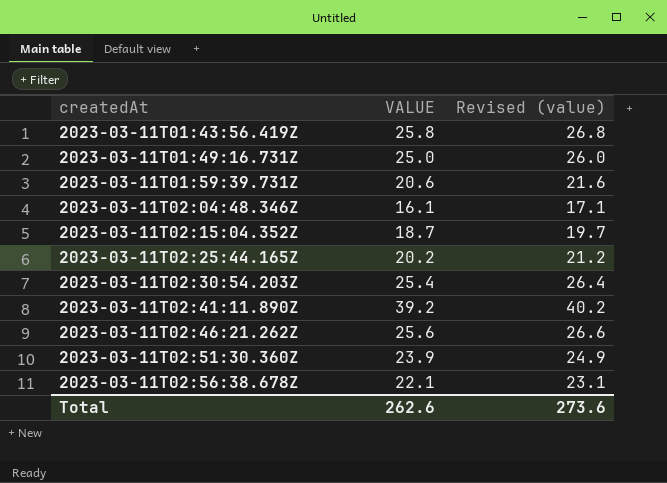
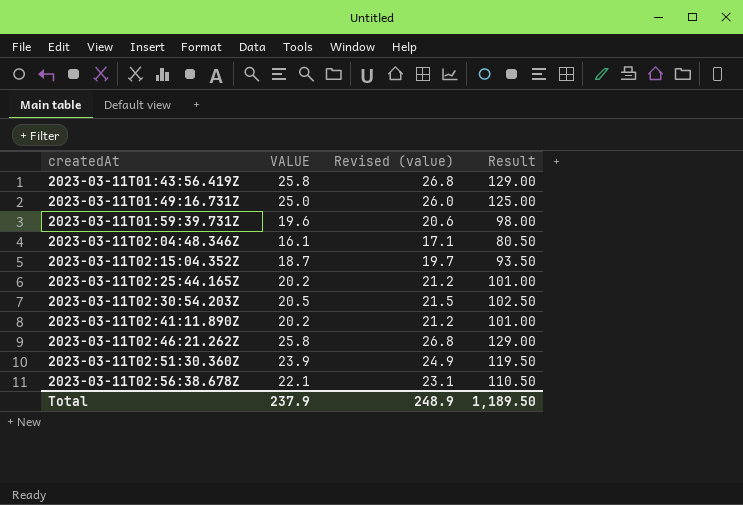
column Result | formula: none -> [VALUE] * 5
2023-03-11T01:59:39.731Z | VALUE: 20.6 -> 19.6
2023-03-11T01:59:39.731Z | Revised (value): 21.6 -> 20.6
2023-03-11T02:30:54.203Z | VALUE: 25.4 -> 20.5
2023-03-11T02:30:54.203Z | Revised (value): 26.4 -> 21.5
2023-03-11T02:41:11.890Z | VALUE: 39.2 -> 20.2
2023-03-11T02:41:11.890Z | Revised (value): 40.2 -> 21.2
2023-03-11T02:46:21.262Z | VALUE: 25.6 -> 25.8
2023-03-11T02:46:21.262Z | Revised (value): 26.6 -> 26.8
Total | VALUE: 262.6 -> 237.9
Total | Revised (value): 273.6 -> 248.9

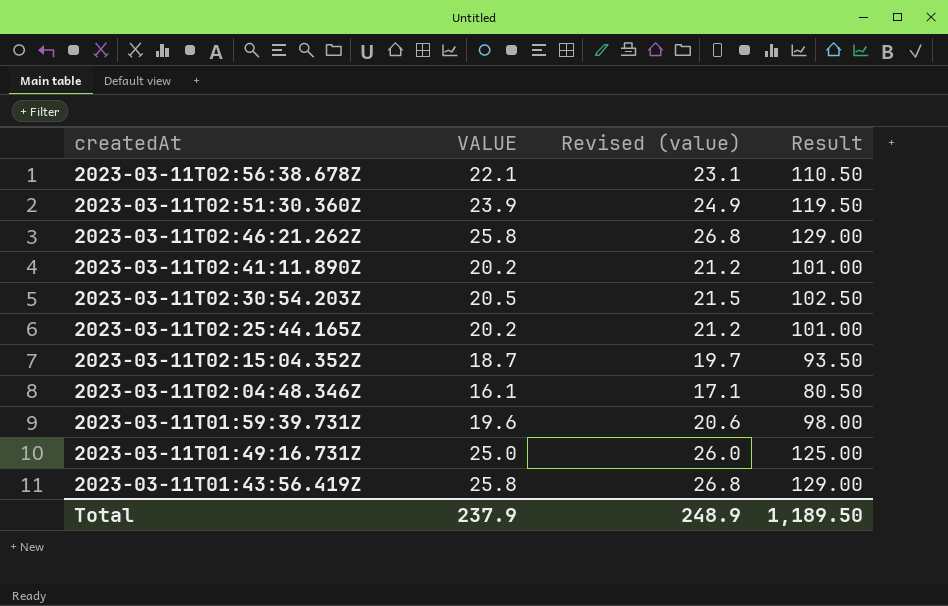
row order: createdAt ascending -> createdAt descending

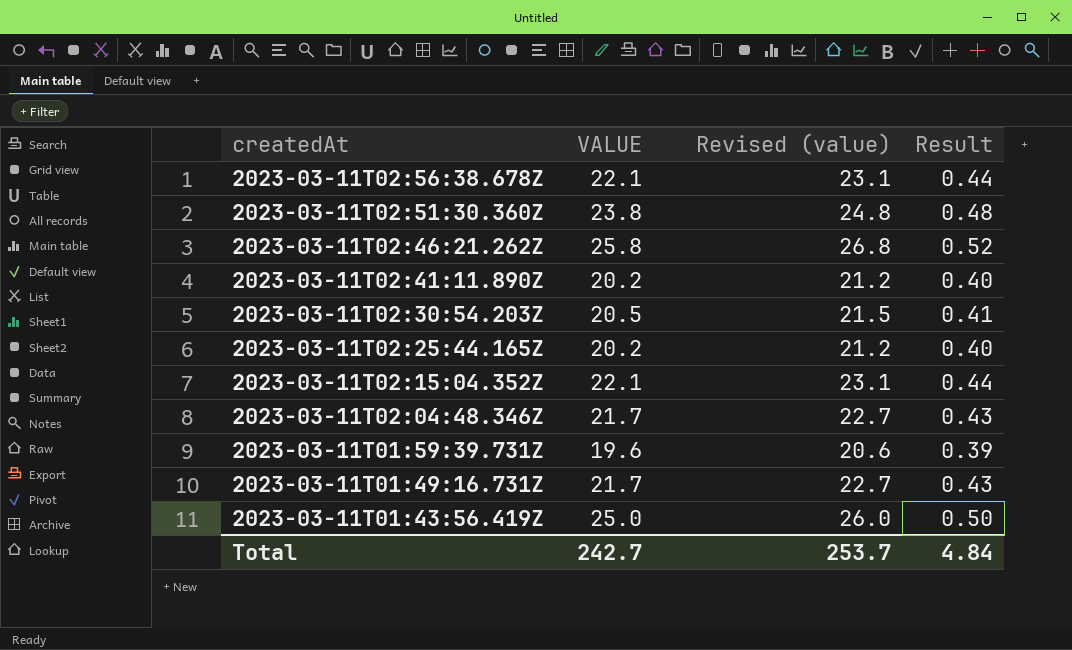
column Result | formula: [VALUE] * 5 -> [VALUE] * 0.02
2023-03-11T02:51:30.360Z | VALUE: 23.9 -> 23.8
2023-03-11T02:51:30.360Z | Revised (value): 24.9 -> 24.8
2023-03-11T02:15:04.352Z | VALUE: 18.7 -> 22.1
2023-03-11T02:15:04.352Z | Revised (value): 19.7 -> 23.1
2023-03-11T02:04:48.346Z | VALUE: 16.1 -> 21.7
2023-03-11T02:04:48.346Z | Revised (value): 17.1 -> 22.7
2023-03-11T01:49:16.731Z | VALUE: 25.0 -> 21.7
2023-03-11T01:49:16.731Z | Revised (value): 26.0 -> 22.7
2023-03-11T01:43:56.419Z | VALUE: 25.8 -> 25.0
2023-03-11T01:43:56.419Z | Revised (value): 26.8 -> 26.0
Total | VALUE: 237.9 -> 242.7
Total | Revised (value): 248.9 -> 253.7
Total | Result: 1,189.50 -> 4.84

